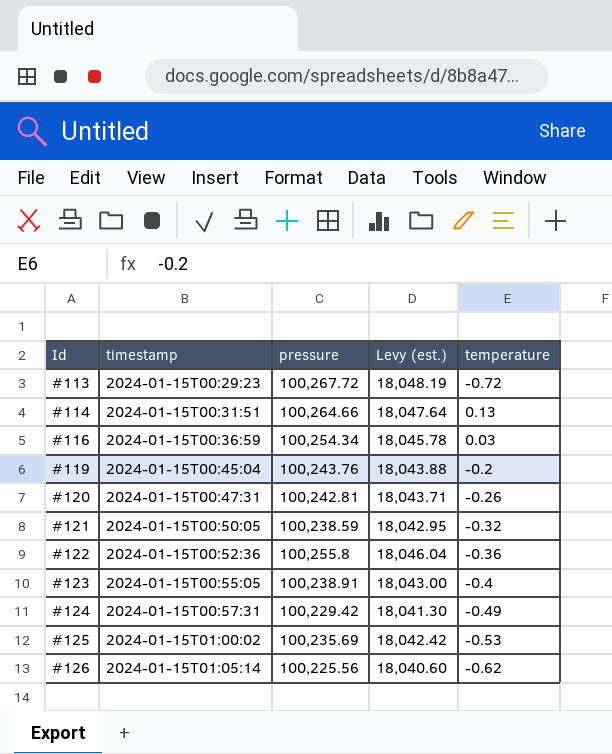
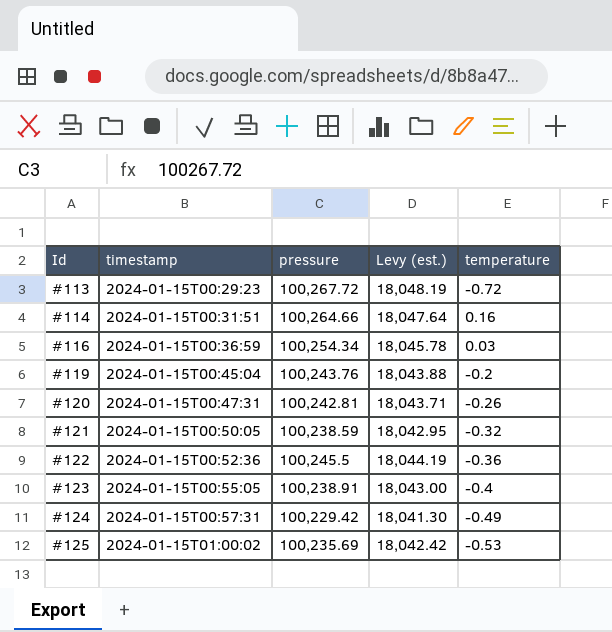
row #126: 2024-01-15T01:05:14 | 100,225.56 | 18,040.60 | -0.62 -> none
#114 | temperature: 0.13 -> 0.16
#122 | pressure: 100,255.8 -> 100,245.5
#122 | Levy (est.): 18,046.04 -> 18,044.19

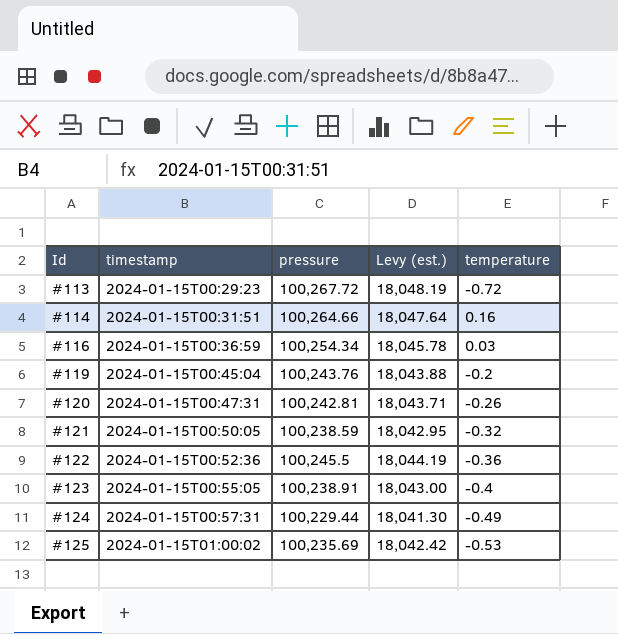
#124 | pressure: 100,229.42 -> 100,229.44

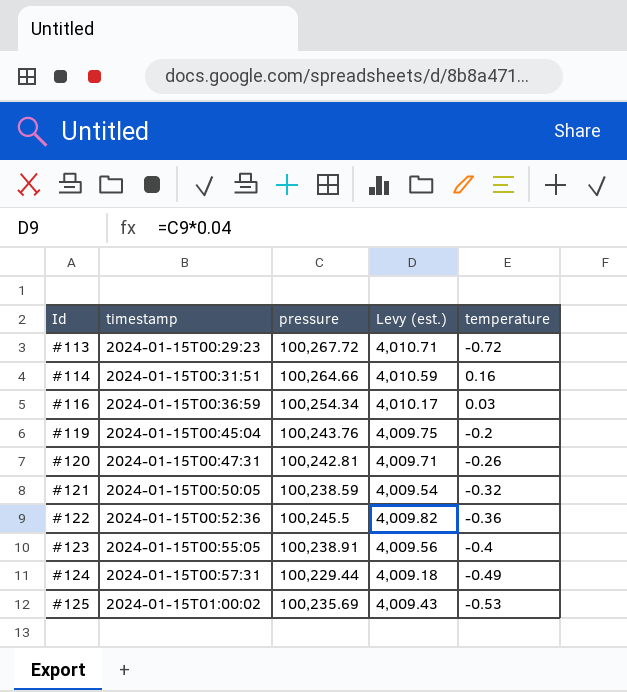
column Levy (est.) | formula: [pressure] * 0.18 -> [pressure] * 0.04

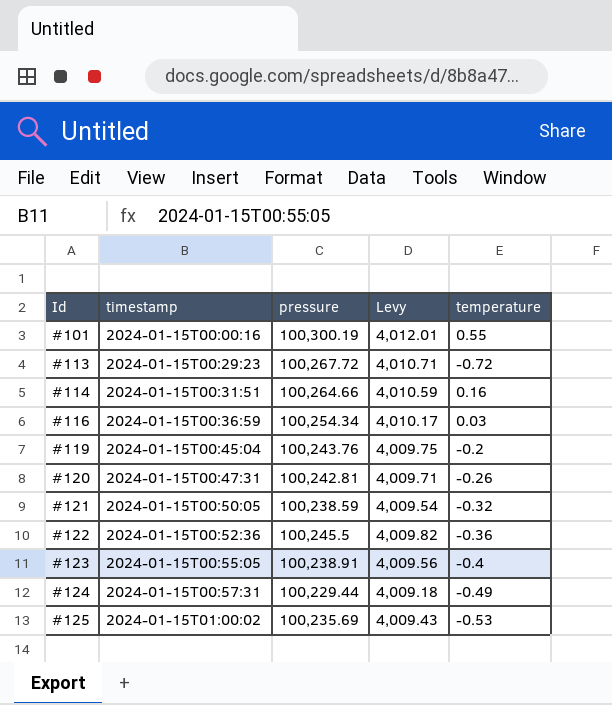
column name: Levy (est.) -> Levy
row #101: none -> 2024-01-15T00:00:16 | 100,300.19 | 4,012.01 | 0.55

